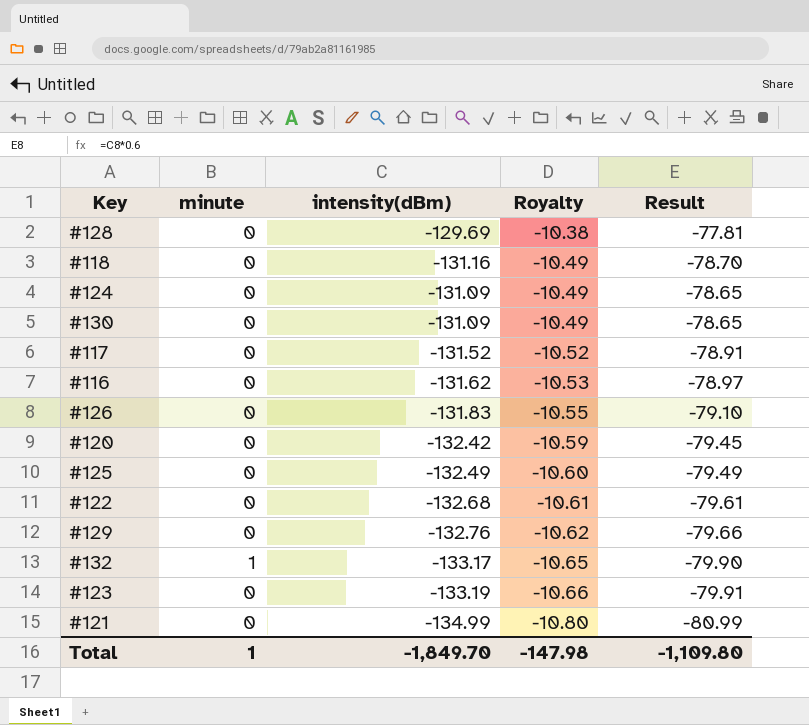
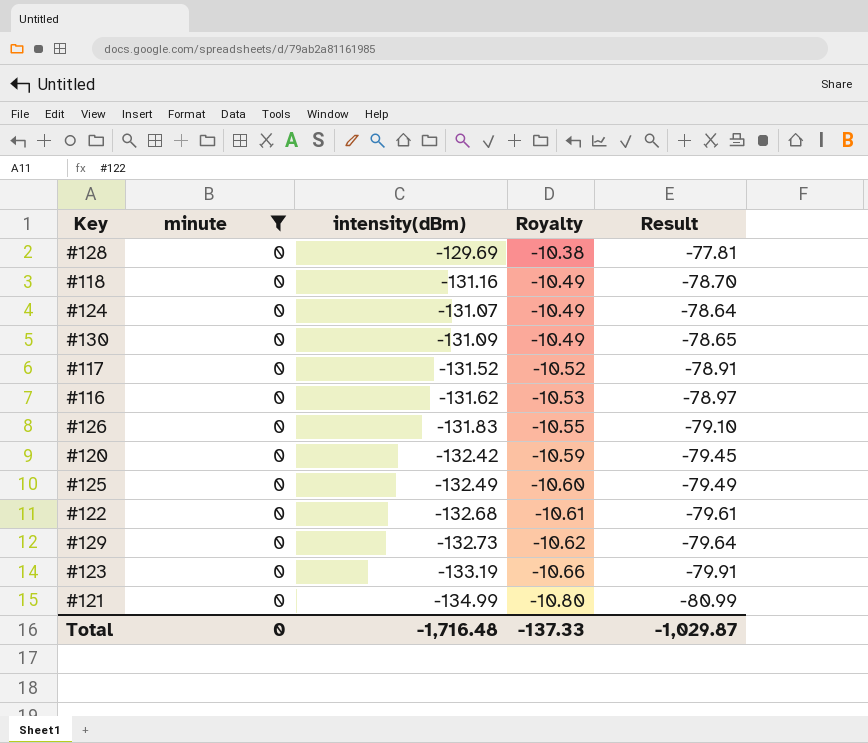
filter: none -> minute = 0
#124 | intensity(dBm): -131.09 -> -131.07
#124 | Result: -78.65 -> -78.64
#129 | intensity(dBm): -132.76 -> -132.73
#129 | Result: -79.66 -> -79.64
Total | minute: 1 -> 0
Total | intensity(dBm): -1,849.70 -> -1,716.48
Total | Royalty: -147.98 -> -137.33
Total | Result: -1,109.80 -> -1,029.87

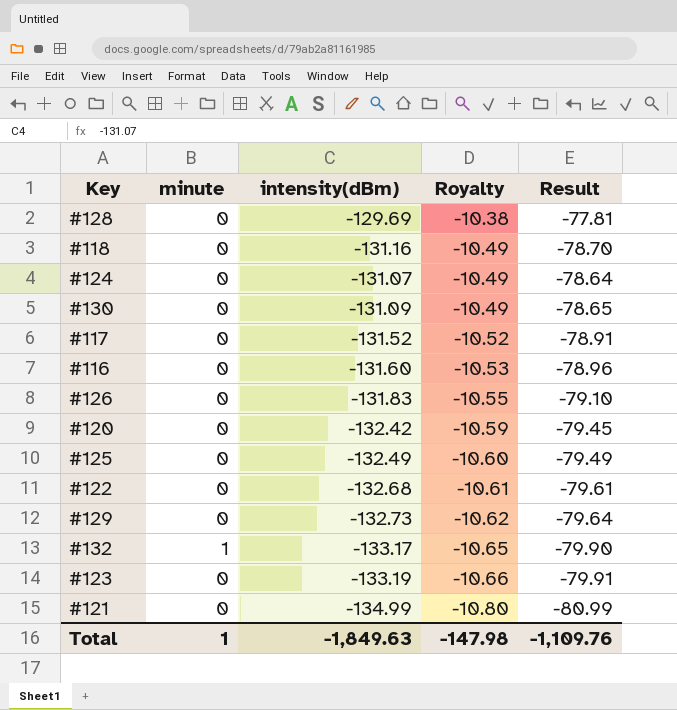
filter: minute = 0 -> none
#116 | intensity(dBm): -131.62 -> -131.60
#116 | Result: -78.97 -> -78.96
Total | minute: 0 -> 1
Total | intensity(dBm): -1,716.48 -> -1,849.63
Total | Royalty: -137.33 -> -147.98
Total | Result: -1,029.87 -> -1,109.76

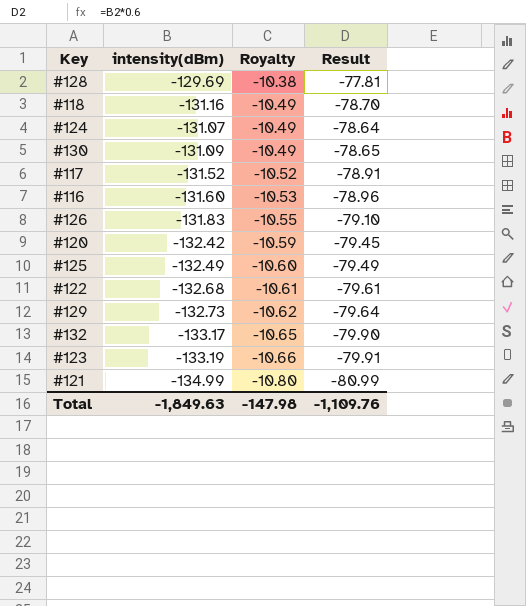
column minute | position: 2 -> none

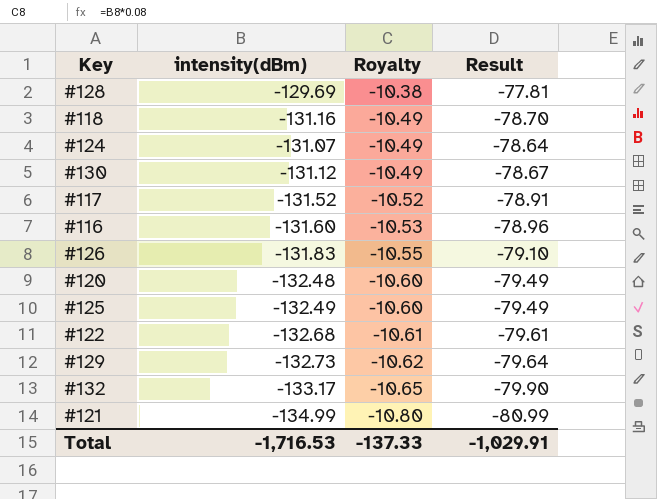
row #123: -133.19 | -10.66 | -79.91 -> none
#130 | intensity(dBm): -131.09 -> -131.12
#130 | Result: -78.65 -> -78.67
#120 | intensity(dBm): -132.42 -> -132.48
#120 | Royalty: -10.59 -> -10.60
#120 | Result: -79.45 -> -79.49
Total | intensity(dBm): -1,849.63 -> -1,716.53
Total | Royalty: -147.98 -> -137.33
Total | Result: -1,109.76 -> -1,029.91

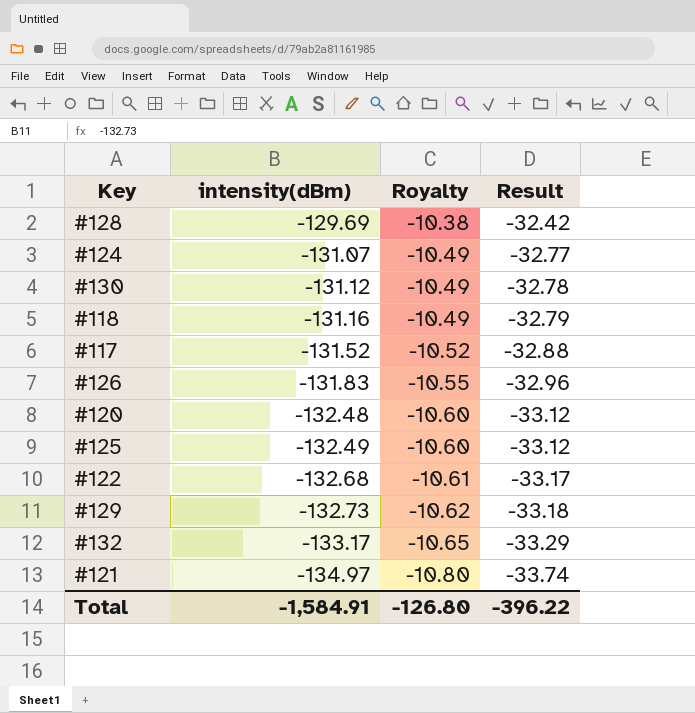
row order: Royalty descending -> intensity(dBm) descending
column Result | formula: [intensity(dBm)] * 0.6 -> [intensity(dBm)] * 0.25
row #116: -131.60 | -10.53 | -78.96 -> none
#121 | intensity(dBm): -134.99 -> -134.97
Total | intensity(dBm): -1,716.53 -> -1,584.91
Total | Royalty: -137.33 -> -126.80
Total | Result: -1,029.91 -> -396.22

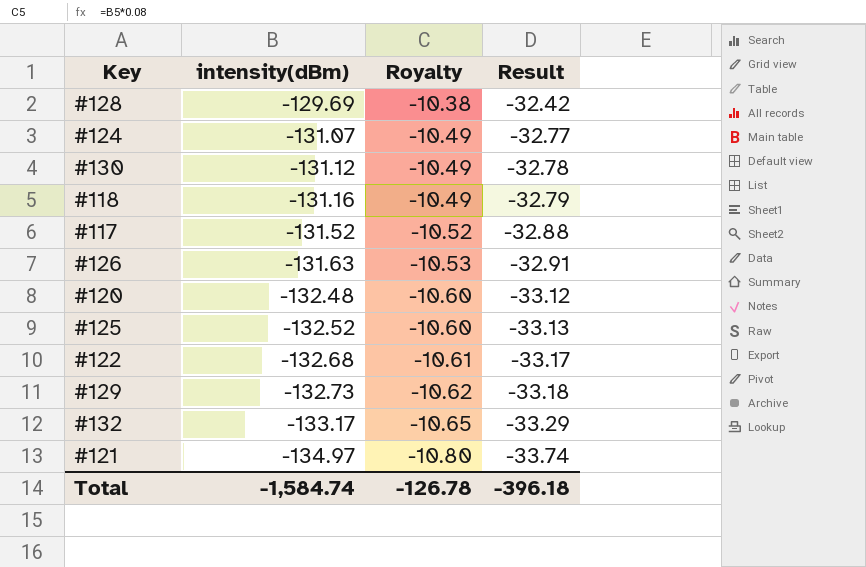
#126 | intensity(dBm): -131.83 -> -131.63
#126 | Royalty: -10.55 -> -10.53
#126 | Result: -32.96 -> -32.91
#125 | intensity(dBm): -132.49 -> -132.52
#125 | Result: -33.12 -> -33.13
Total | intensity(dBm): -1,584.91 -> -1,584.74
Total | Royalty: -126.80 -> -126.78
Total | Result: -396.22 -> -396.18

